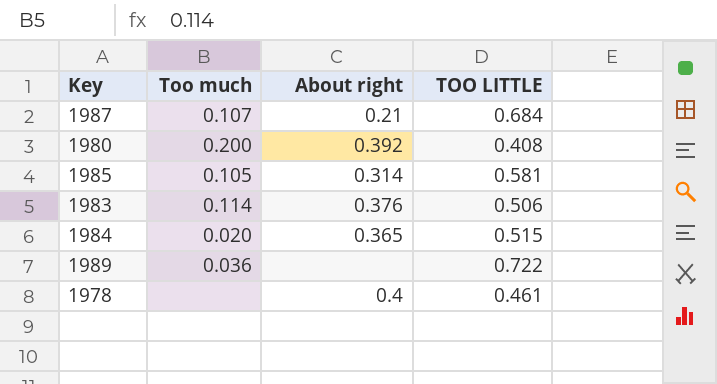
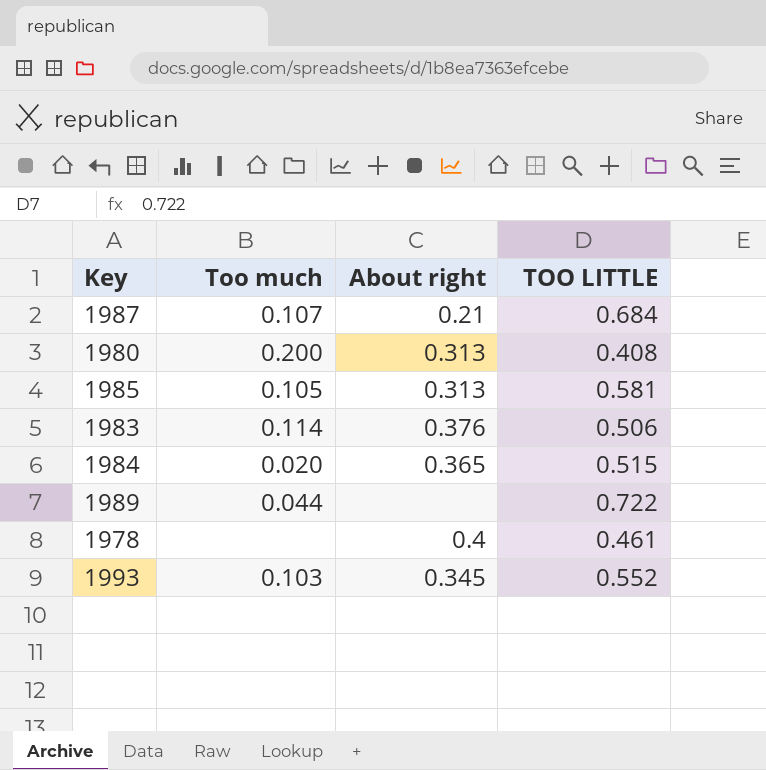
1980 | About right: 0.392 -> 0.313
1985 | About right: 0.314 -> 0.313
1989 | Too much: 0.036 -> 0.044
row 1993: none -> 0.103 | 0.345 | 0.552

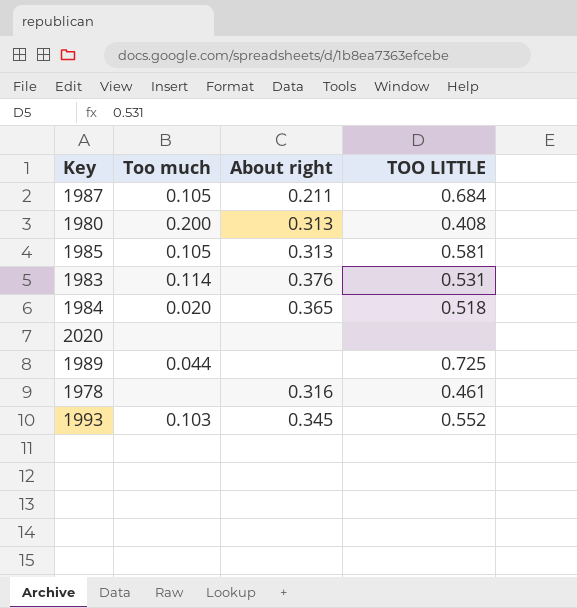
1987 | Too much: 0.107 -> 0.105
1987 | About right: 0.21 -> 0.211
1983 | TOO LITTLE: 0.506 -> 0.531
1984 | TOO LITTLE: 0.515 -> 0.518
row 2020: none -> none | none | none
1989 | TOO LITTLE: 0.722 -> 0.725
1978 | About right: 0.4 -> 0.316

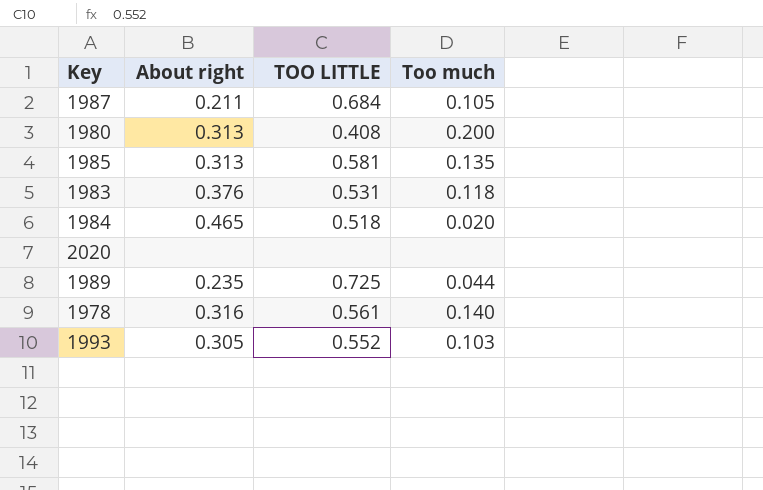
column Too much | position: 2 -> 4
1985 | Too much: 0.105 -> 0.135
1983 | Too much: 0.114 -> 0.118
1984 | About right: 0.365 -> 0.465
1989 | About right: none -> 0.235
1978 | TOO LITTLE: 0.461 -> 0.561
1978 | Too much: none -> 0.140
1993 | About right: 0.345 -> 0.305

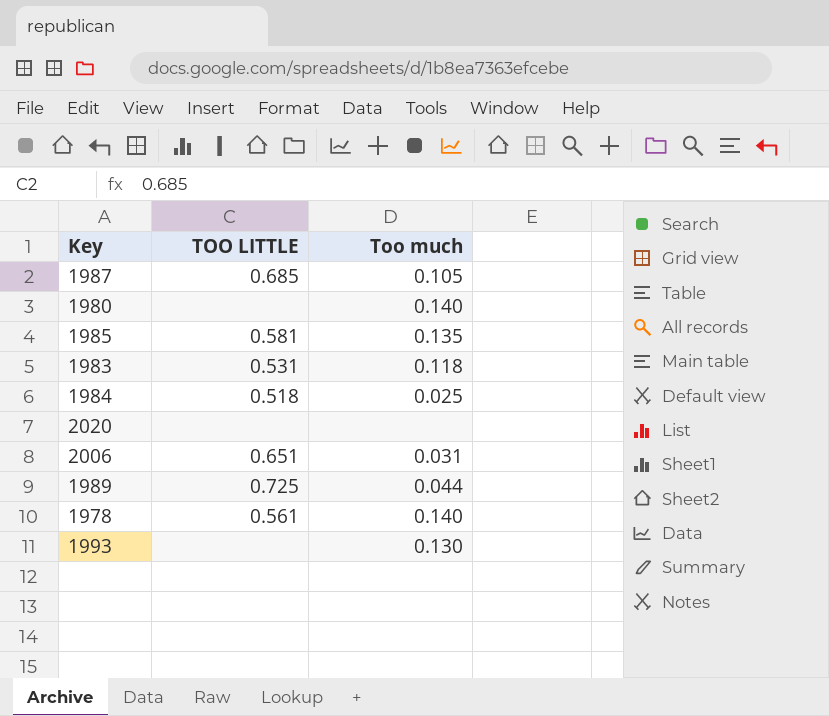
column About right | position: 2 -> none
1987 | TOO LITTLE: 0.684 -> 0.685
1980 | TOO LITTLE: 0.408 -> none
1980 | Too much: 0.200 -> 0.140
1984 | Too much: 0.020 -> 0.025
row 2006: none -> 0.651 | 0.031
1993 | TOO LITTLE: 0.552 -> none
1993 | Too much: 0.103 -> 0.130

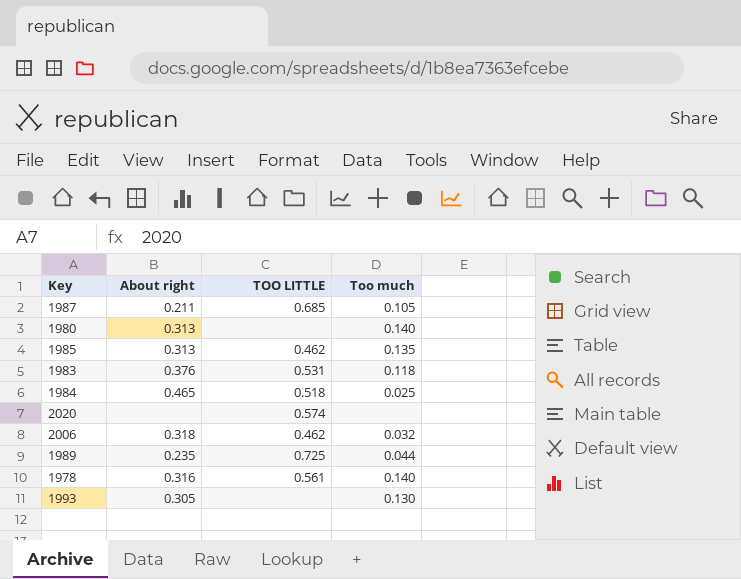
column About right | position: none -> 2
1985 | TOO LITTLE: 0.581 -> 0.462
2020 | TOO LITTLE: none -> 0.574
2006 | TOO LITTLE: 0.651 -> 0.462
2006 | Too much: 0.031 -> 0.032

